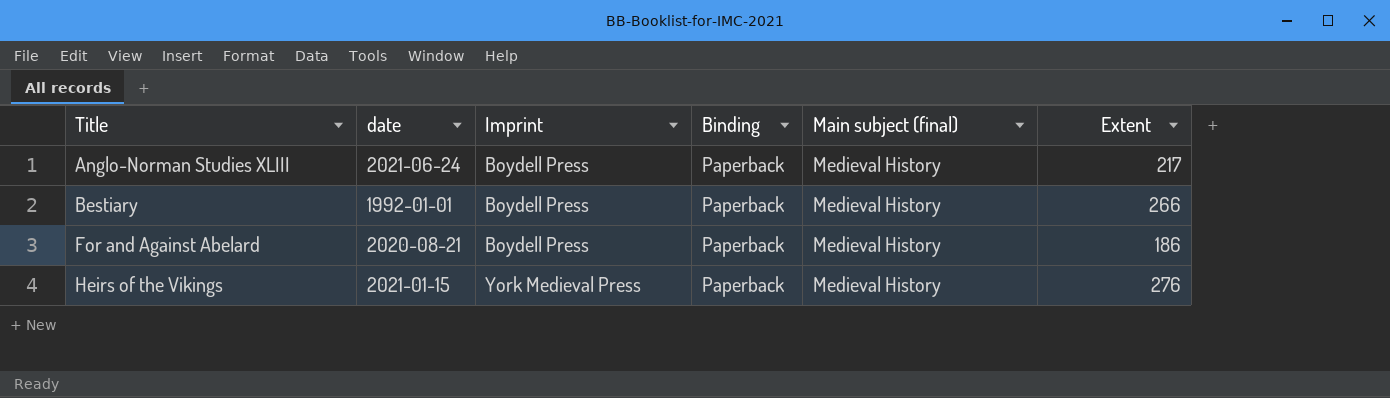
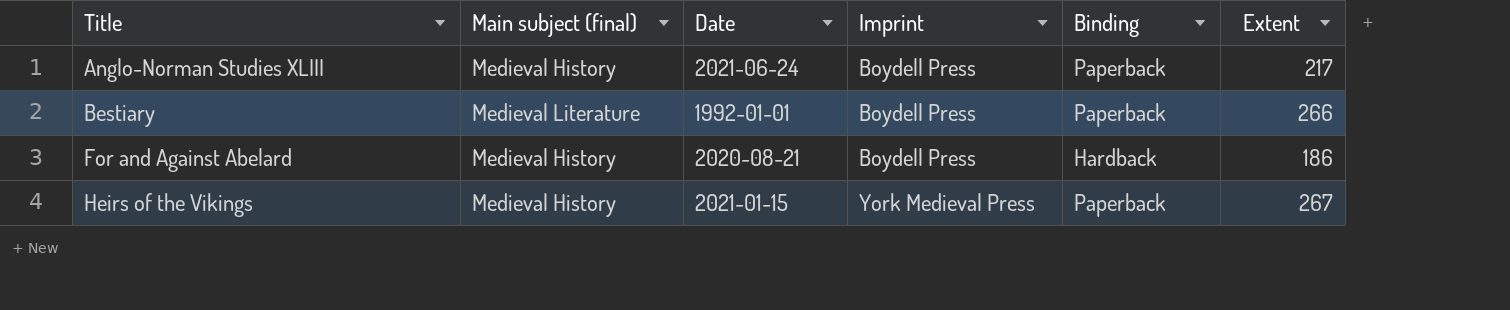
column Main subject (final) | position: 5 -> 2
column name: date -> Date
Bestiary | Main subject (final): Medieval History -> Medieval Literature
For and Against Abelard | Binding: Paperback -> Hardback
Heirs of the Vikings | Extent: 276 -> 267

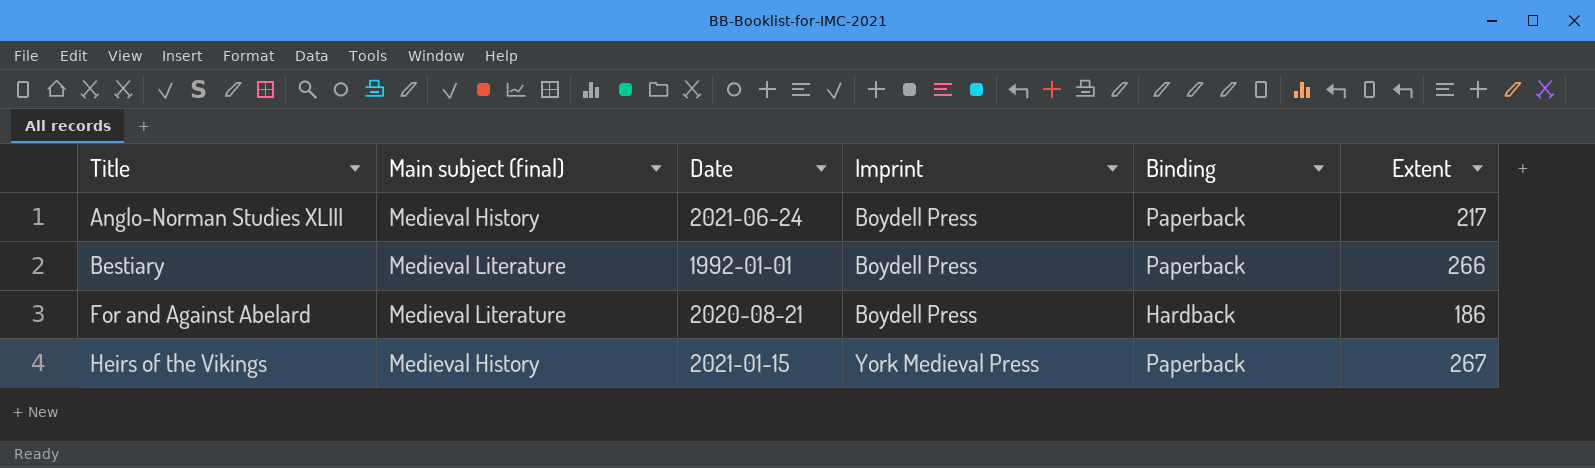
For and Against Abelard | Main subject (final): Medieval History -> Medieval Literature

